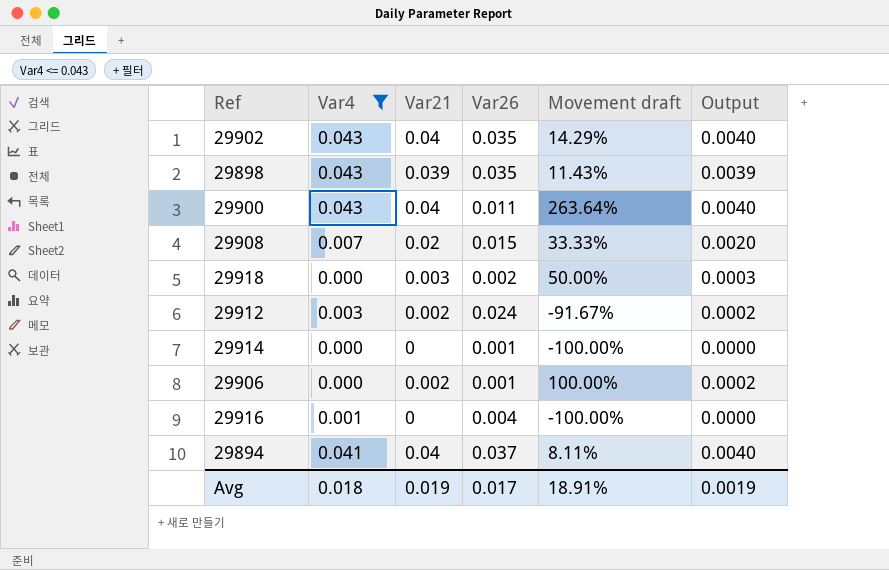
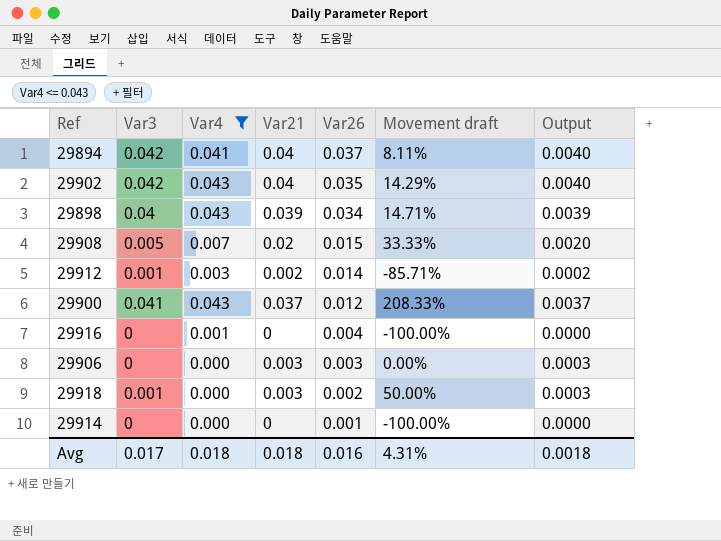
row order: none -> Var26 descending
column Var3 | position: none -> 2
29898 | Var26: 0.035 -> 0.034
29898 | Movement draft: 11.43% -> 14.71%
29912 | Var26: 0.024 -> 0.014
29912 | Movement draft: -91.67% -> -85.71%
29900 | Var21: 0.04 -> 0.037
29900 | Var26: 0.011 -> 0.012
29900 | Movement draft: 263.64% -> 208.33%
29900 | Output: 0.0040 -> 0.0037
29906 | Var21: 0.002 -> 0.003
29906 | Var26: 0.001 -> 0.003
29906 | Movement draft: 100.00% -> 0.00%
29906 | Output: 0.0002 -> 0.0003
Avg | Var21: 0.019 -> 0.018
Avg | Var26: 0.017 -> 0.016
Avg | Movement draft: 18.91% -> 4.31%
Avg | Output: 0.0019 -> 0.0018

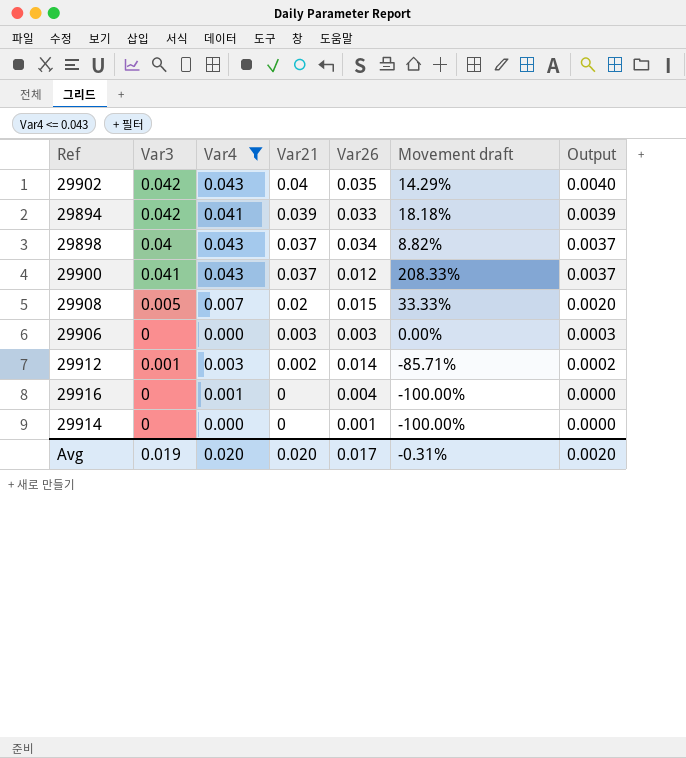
row order: Var26 descending -> Var21 descending
row 29918: 0.001 | 0.000 | 0.003 | 0.002 | 50.00% | 0.0003 -> none
29894 | Var21: 0.04 -> 0.039
29894 | Var26: 0.037 -> 0.033
29894 | Movement draft: 8.11% -> 18.18%
29894 | Output: 0.0040 -> 0.0039
29898 | Var21: 0.039 -> 0.037
29898 | Movement draft: 14.71% -> 8.82%
29898 | Output: 0.0039 -> 0.0037
Avg | Var3: 0.017 -> 0.019
Avg | Var4: 0.018 -> 0.020
Avg | Var21: 0.018 -> 0.020
Avg | Var26: 0.016 -> 0.017
Avg | Movement draft: 4.31% -> -0.31%
Avg | Output: 0.0018 -> 0.0020

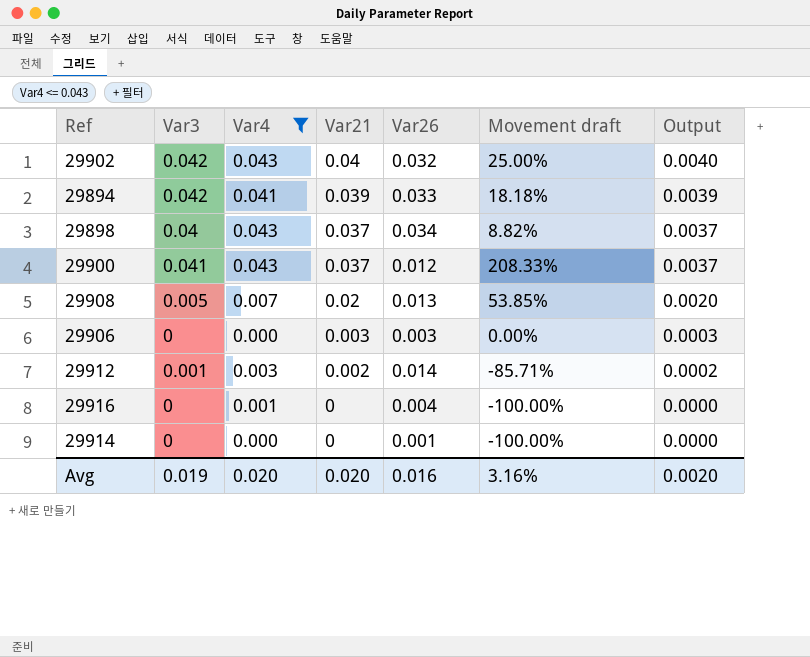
29902 | Var26: 0.035 -> 0.032
29902 | Movement draft: 14.29% -> 25.00%
29908 | Var26: 0.015 -> 0.013
29908 | Movement draft: 33.33% -> 53.85%
Avg | Var26: 0.017 -> 0.016
Avg | Movement draft: -0.31% -> 3.16%

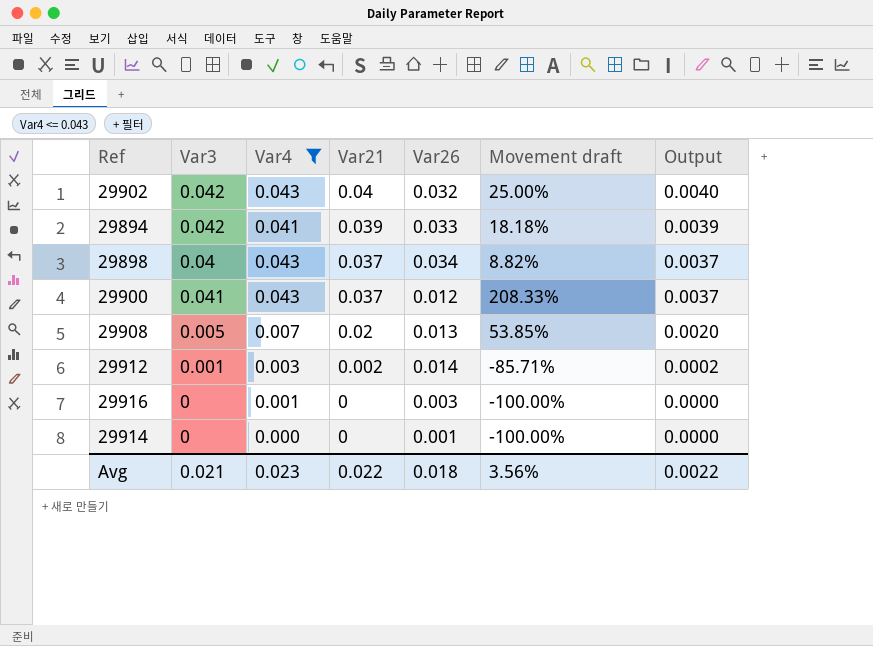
row 29906: 0 | 0.000 | 0.003 | 0.003 | 0.00% | 0.0003 -> none
29916 | Var26: 0.004 -> 0.003
Avg | Var3: 0.019 -> 0.021
Avg | Var4: 0.020 -> 0.023
Avg | Var21: 0.020 -> 0.022
Avg | Var26: 0.016 -> 0.018
Avg | Movement draft: 3.16% -> 3.56%
Avg | Output: 0.0020 -> 0.0022

